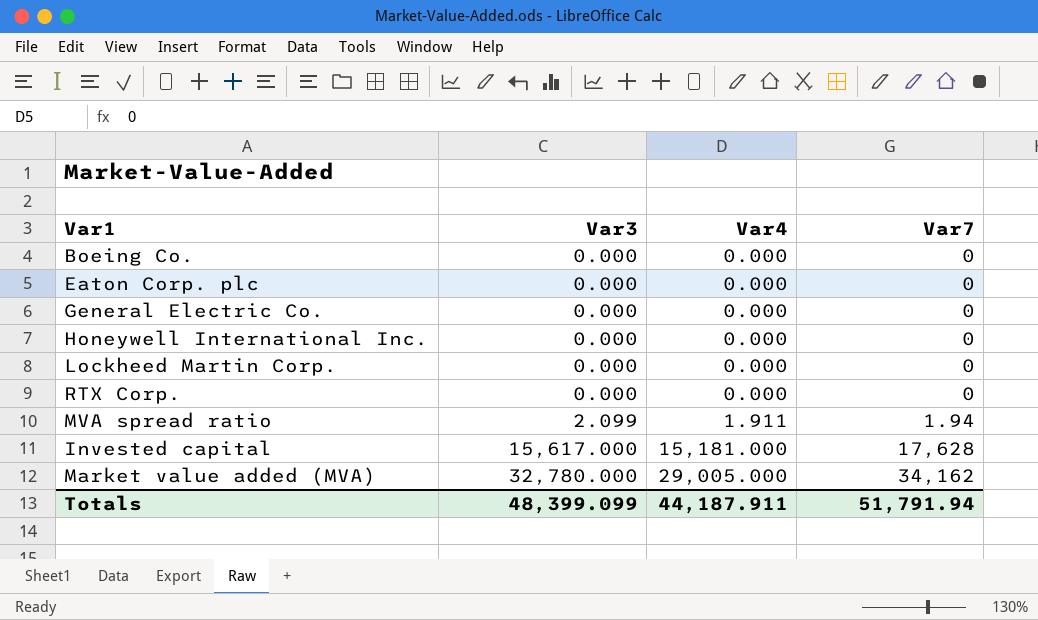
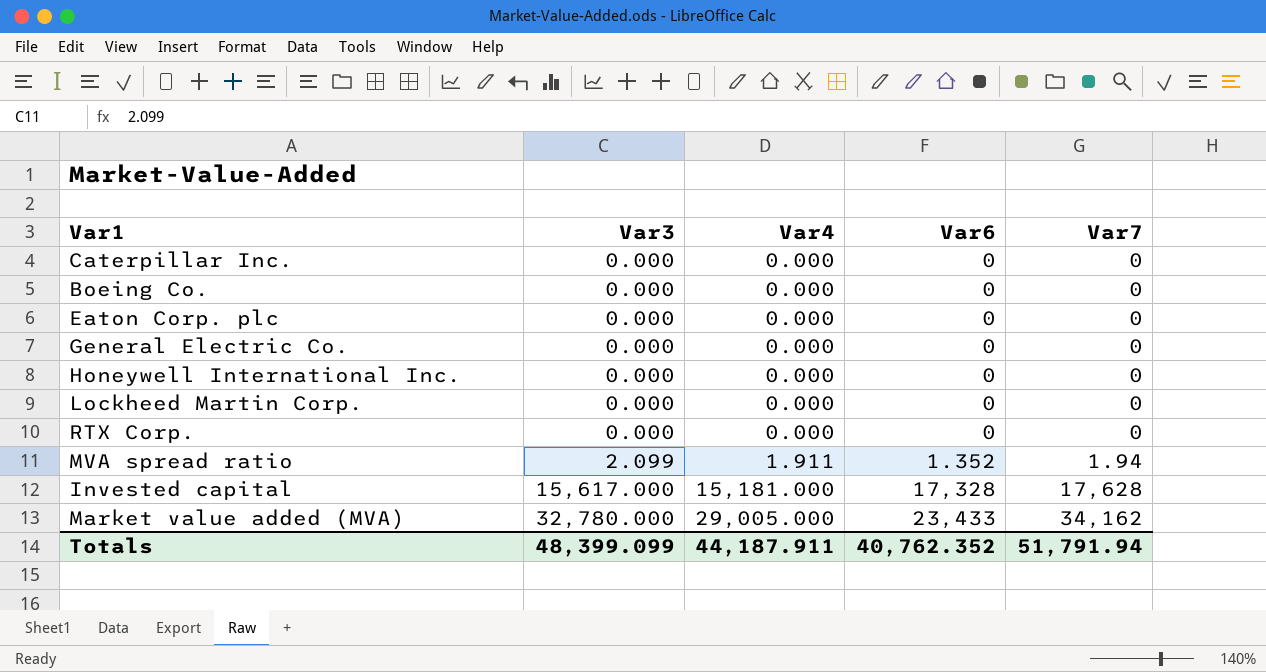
column Var6 | position: none -> 4
row Caterpillar Inc.: none -> 0.000 | 0.000 | 0 | 0

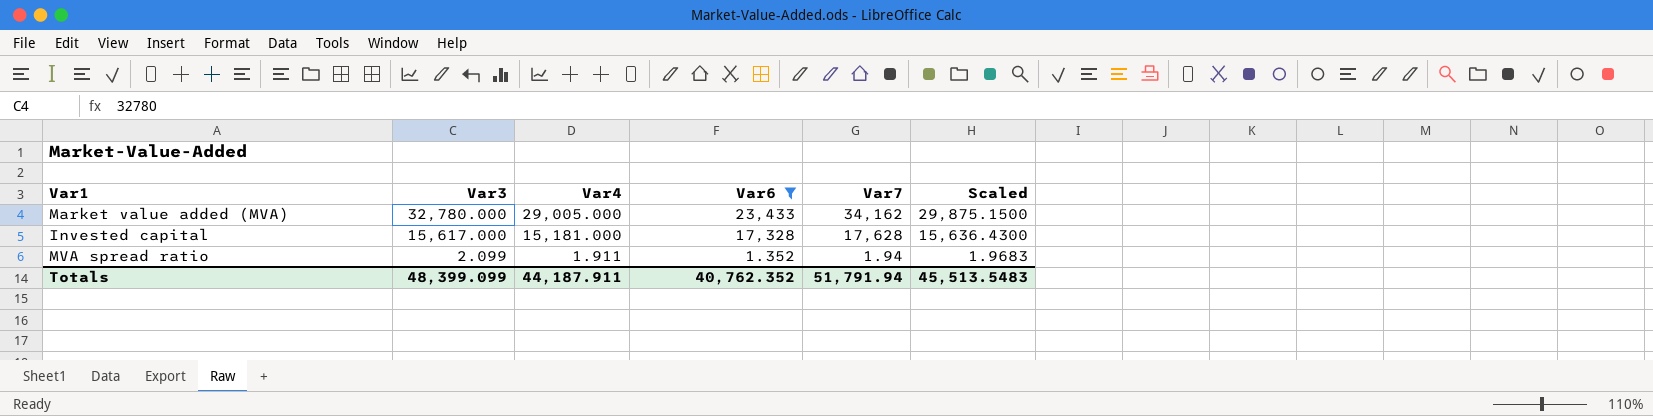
filter: none -> Var6 != 0
row order: Var3 ascending -> Var3 descending
column Scaled | formula: none -> [Var4] * 1.03

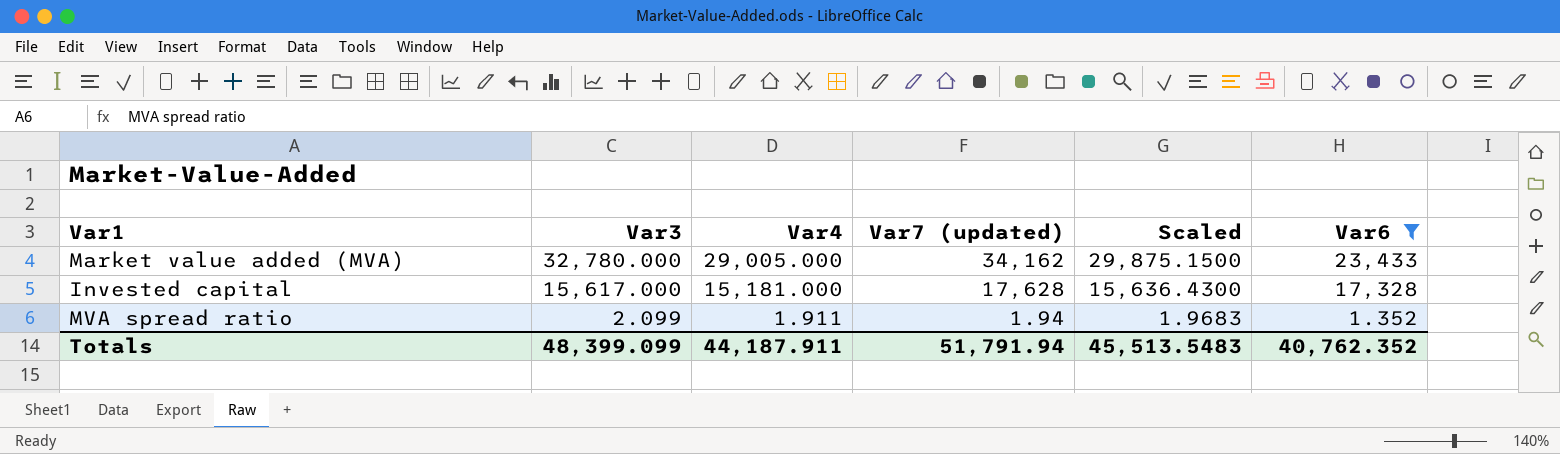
column name: Var7 -> Var7 (updated)
column Var6 | position: 4 -> 6

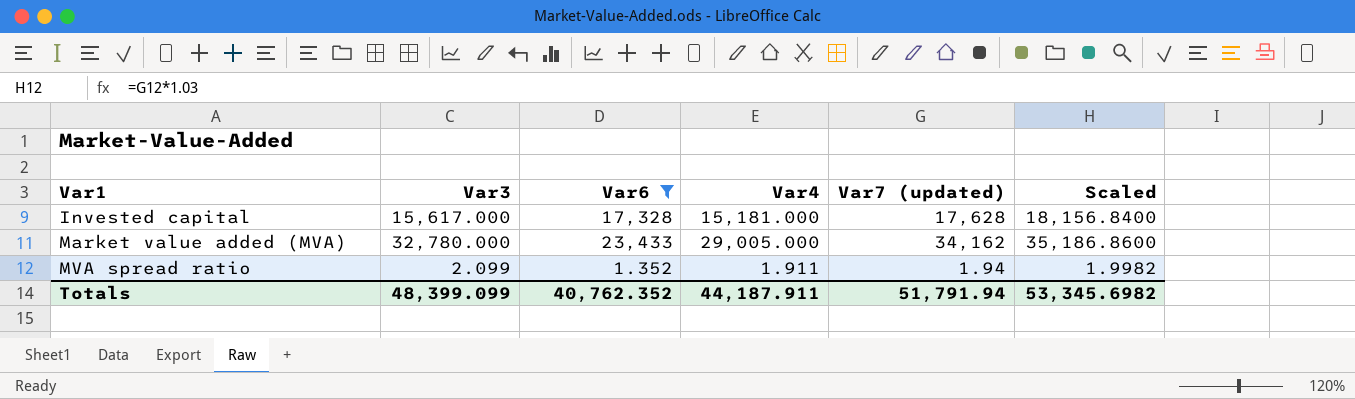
row order: Var3 descending -> Var1 ascending
column Var6 | position: 6 -> 3
column Scaled | formula: [Var4] * 1.03 -> [Var7 (updated)] * 1.03
Totals | Scaled: 45,513.5483 -> 53,345.6982

